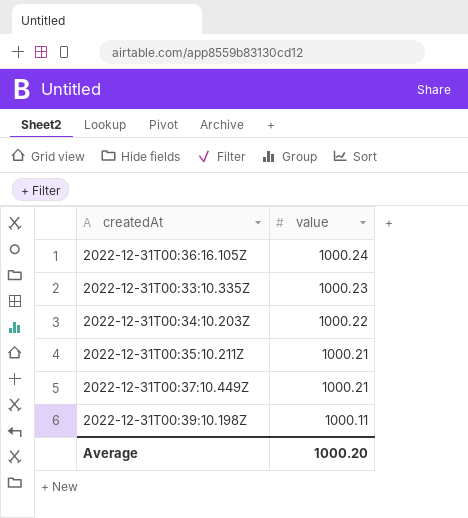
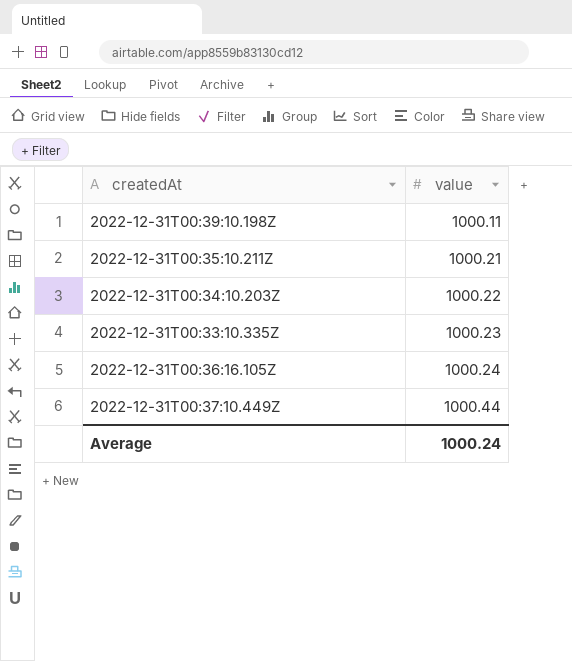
row order: value descending -> value ascending
2022-12-31T00:37:10.449Z | value: 1000.21 -> 1000.44
Average | value: 1000.20 -> 1000.24

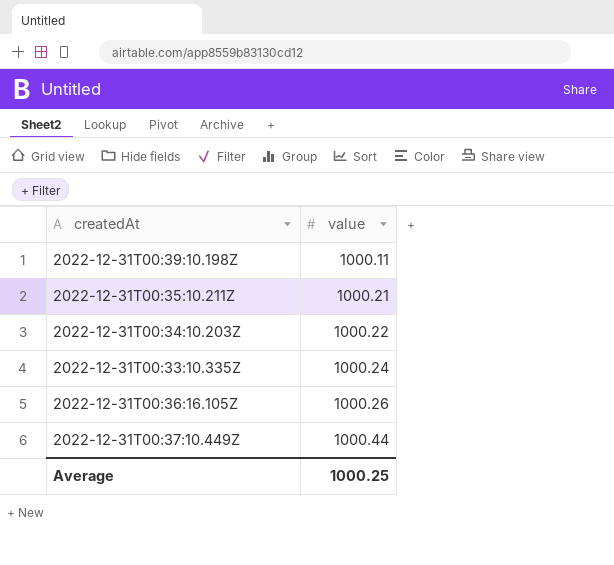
2022-12-31T00:33:10.335Z | value: 1000.23 -> 1000.24
2022-12-31T00:36:16.105Z | value: 1000.24 -> 1000.26
Average | value: 1000.24 -> 1000.25

